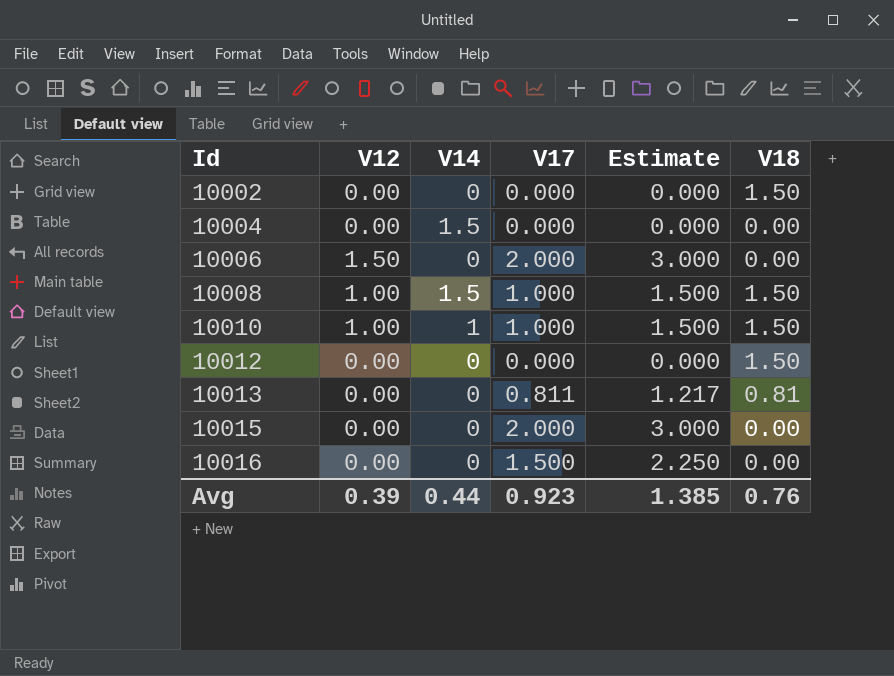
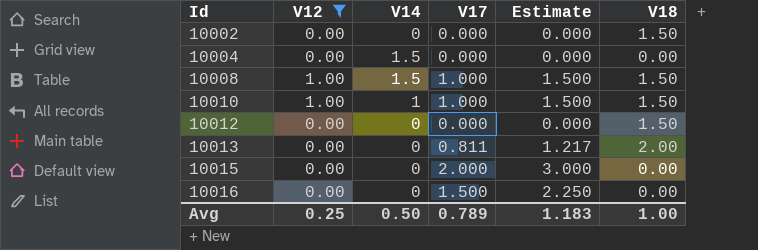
filter: none -> V12 != 1.50
10013 | V18: 0.81 -> 2.00
Avg | V12: 0.39 -> 0.25
Avg | V14: 0.44 -> 0.50
Avg | V17: 0.923 -> 0.789
Avg | Estimate: 1.385 -> 1.183
Avg | V18: 0.76 -> 1.00

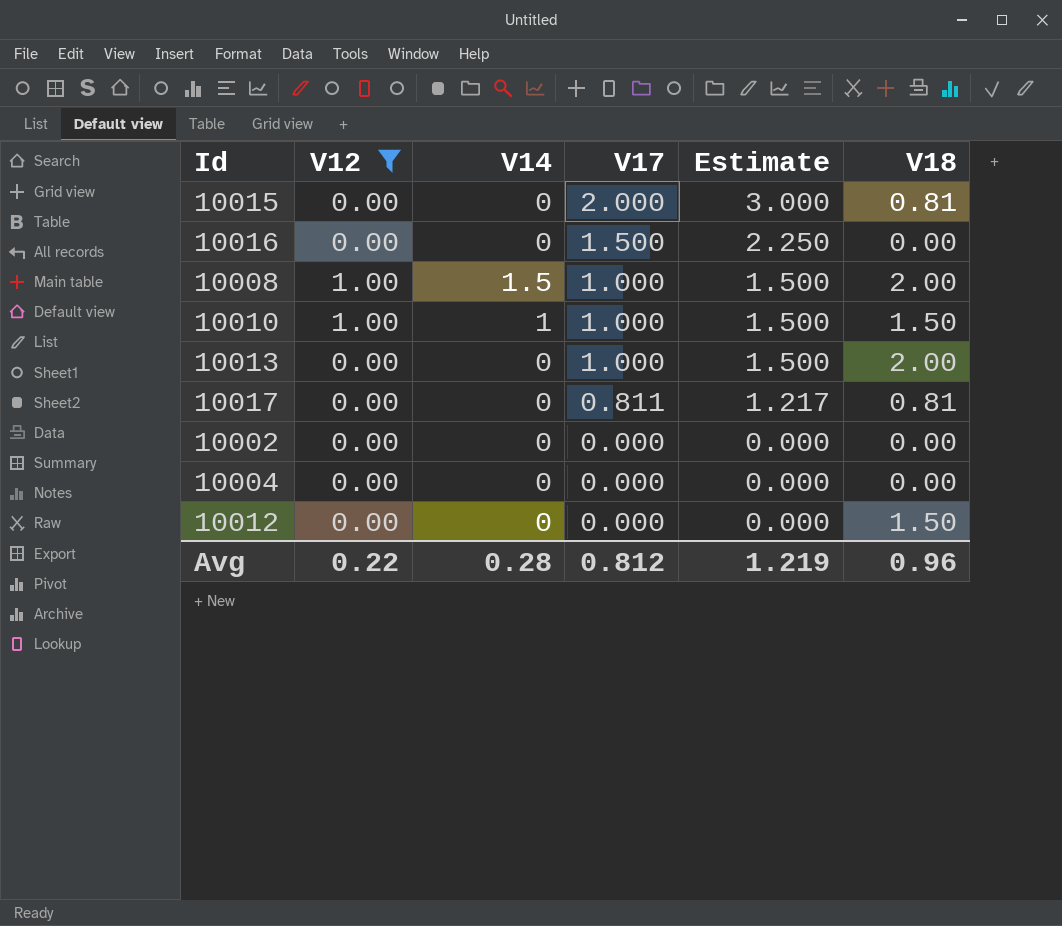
row order: Id ascending -> V17 descending
10015 | V18: 0.00 -> 0.81
10008 | V18: 1.50 -> 2.00
10013 | V17: 0.811 -> 1.000
10013 | Estimate: 1.217 -> 1.500
row 10017: none -> 0.00 | 0 | 0.811 | 1.217 | 0.81
10002 | V18: 1.50 -> 0.00
10004 | V14: 1.5 -> 0
Avg | V12: 0.25 -> 0.22
Avg | V14: 0.50 -> 0.28
Avg | V17: 0.789 -> 0.812
Avg | Estimate: 1.183 -> 1.219
Avg | V18: 1.00 -> 0.96

